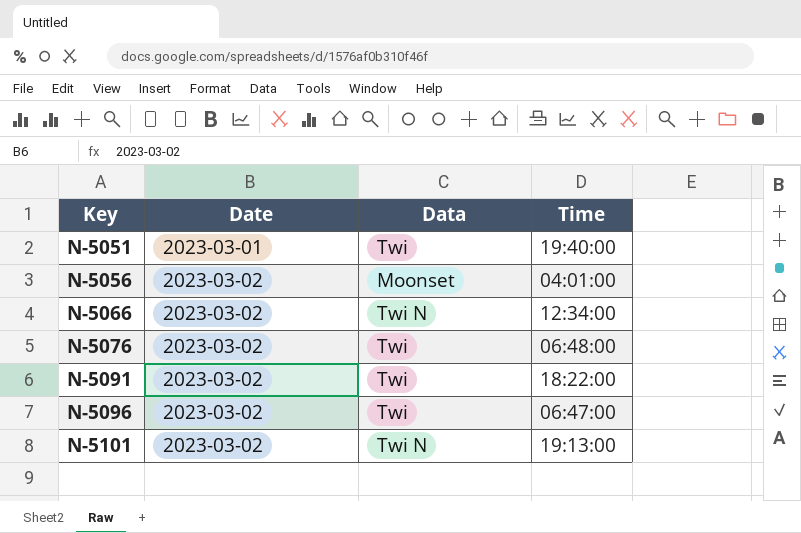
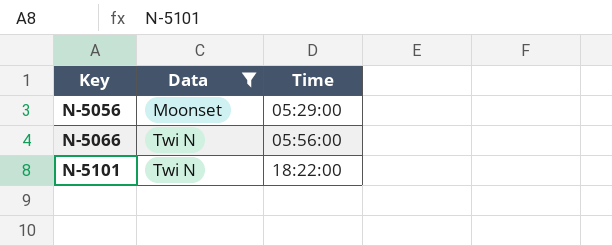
filter: none -> Data != Twi
column Date | position: 2 -> none
N-5056 | Time: 04:01:00 -> 05:29:00
N-5066 | Time: 12:34:00 -> 05:56:00
N-5101 | Time: 19:13:00 -> 18:22:00

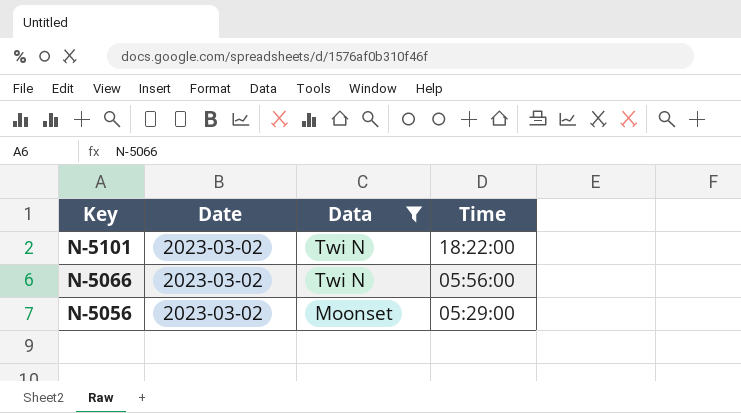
row order: Key ascending -> Key descending
column Date | position: none -> 2

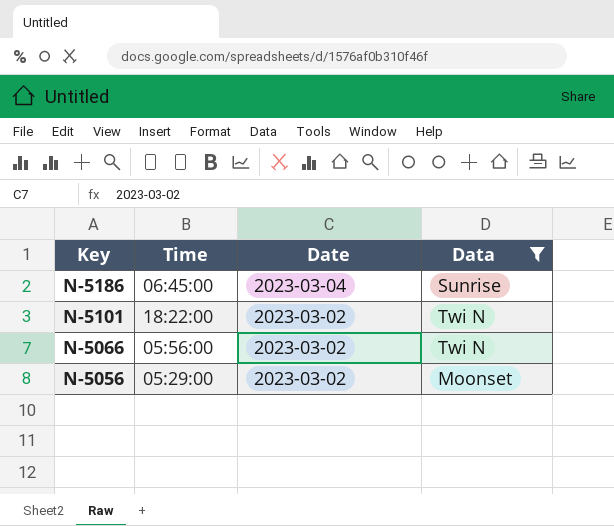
column Time | position: 4 -> 2
row N-5186: none -> 06:45:00 | 2023-03-04 | Sunrise

